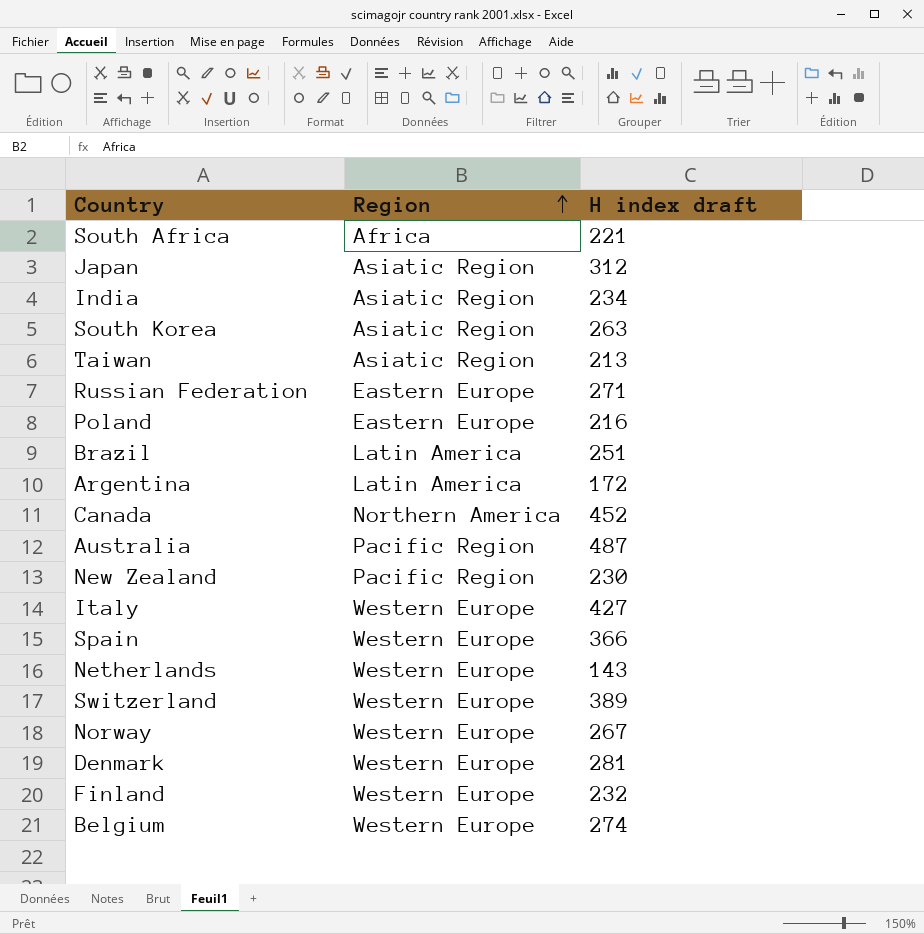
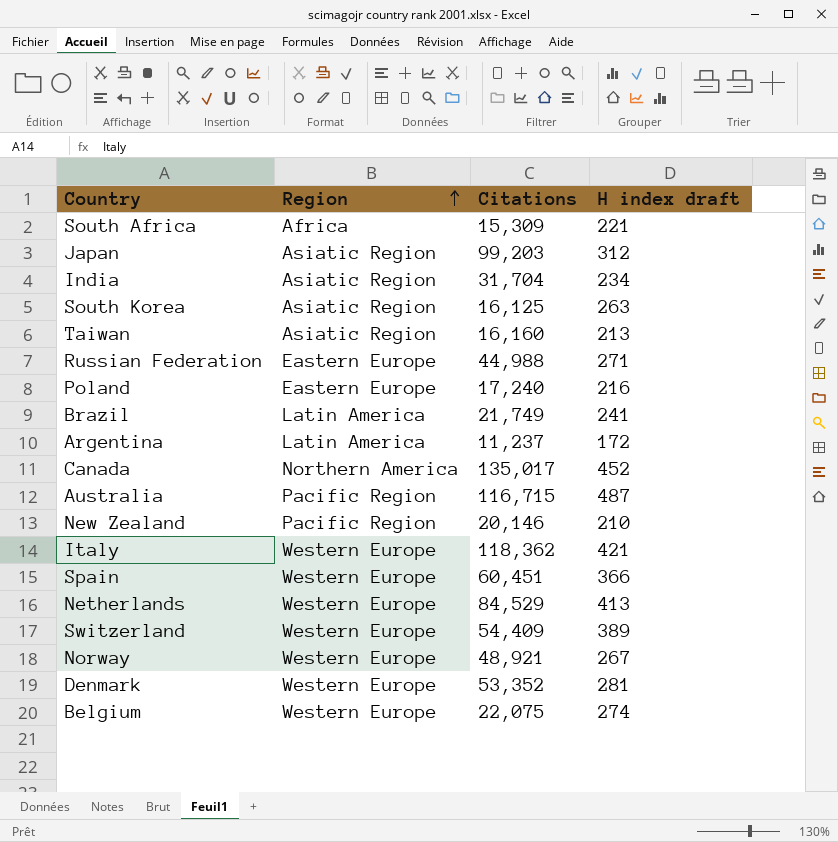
column Citations | position: none -> 3
row Finland: Western Europe | 232 -> none
Brazil | H index draft: 251 -> 241
New Zealand | H index draft: 230 -> 210
Italy | H index draft: 427 -> 421
Netherlands | H index draft: 143 -> 413

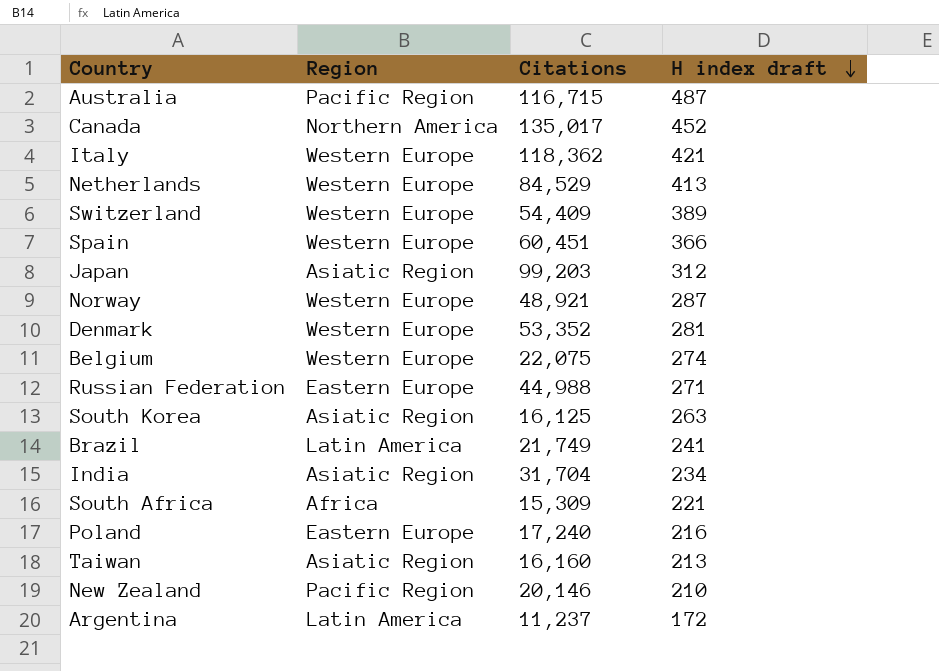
row order: Region ascending -> H index draft descending
Norway | H index draft: 267 -> 287

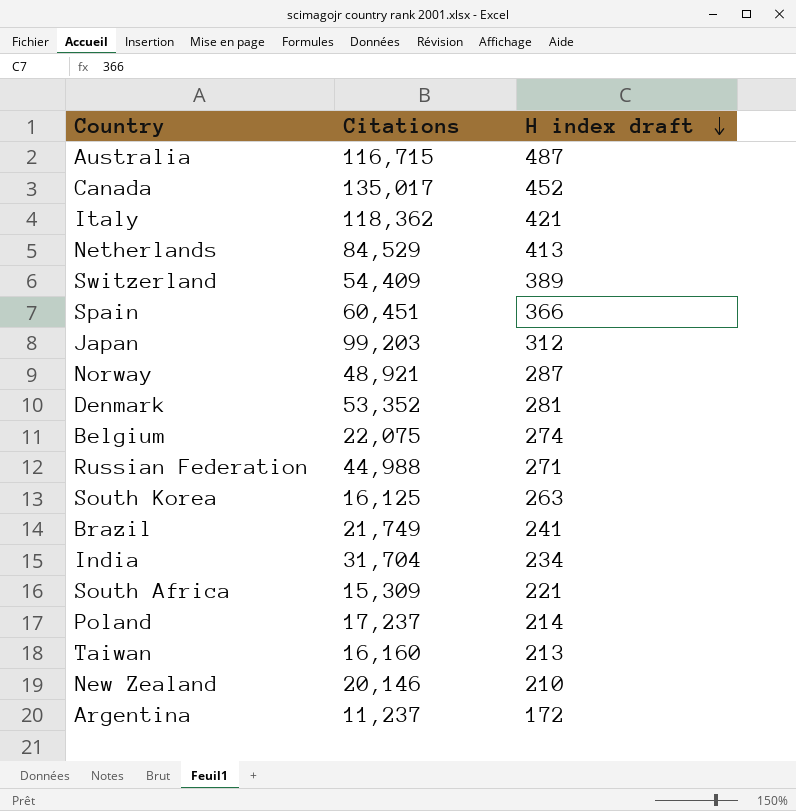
column Region | position: 2 -> none
Poland | Citations: 17,240 -> 17,237
Poland | H index draft: 216 -> 214

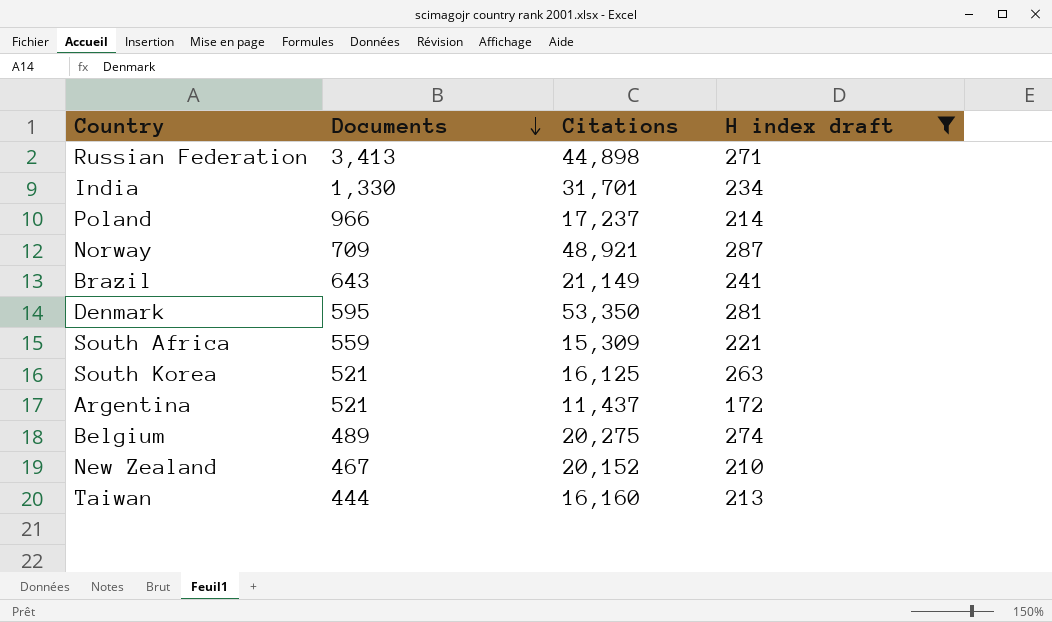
filter: none -> H index draft <= 287
row order: H index draft descending -> Documents descending
column Documents | position: none -> 2
Russian Federation | Citations: 44,988 -> 44,898
India | Citations: 31,704 -> 31,701
Brazil | Citations: 21,749 -> 21,149
Denmark | Citations: 53,352 -> 53,350
Argentina | Citations: 11,237 -> 11,437
Belgium | Citations: 22,075 -> 20,275
New Zealand | Citations: 20,146 -> 20,152

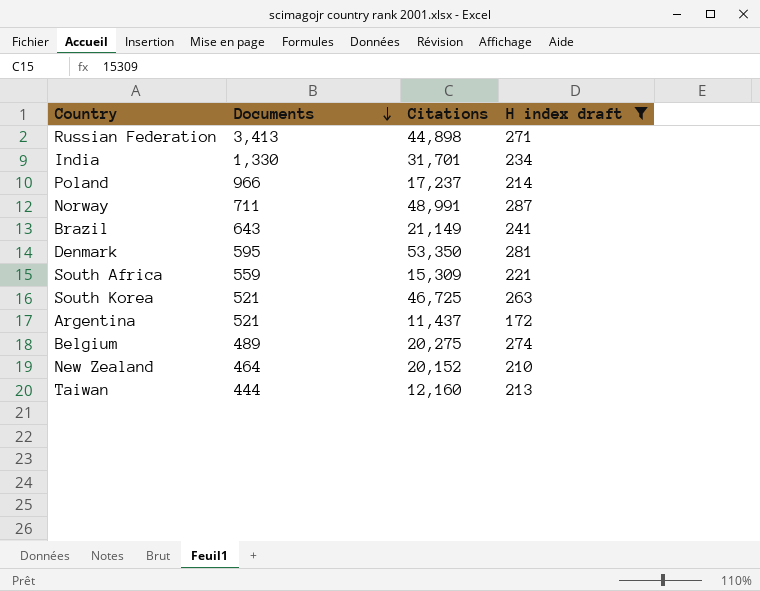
Norway | Documents: 709 -> 711
Norway | Citations: 48,921 -> 48,991
South Korea | Citations: 16,125 -> 46,725
New Zealand | Documents: 467 -> 464
Taiwan | Citations: 16,160 -> 12,160

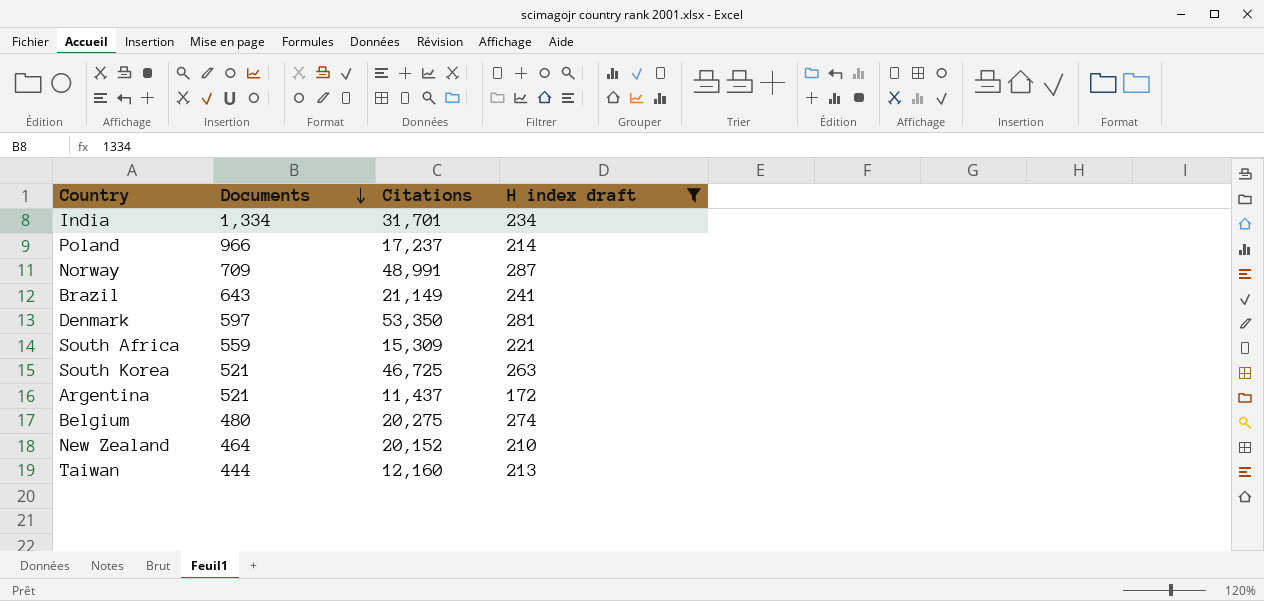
row Russian Federation: 3,413 | 44,898 | 271 -> none
India | Documents: 1,330 -> 1,334
Norway | Documents: 711 -> 709
Denmark | Documents: 595 -> 597
Belgium | Documents: 489 -> 480

